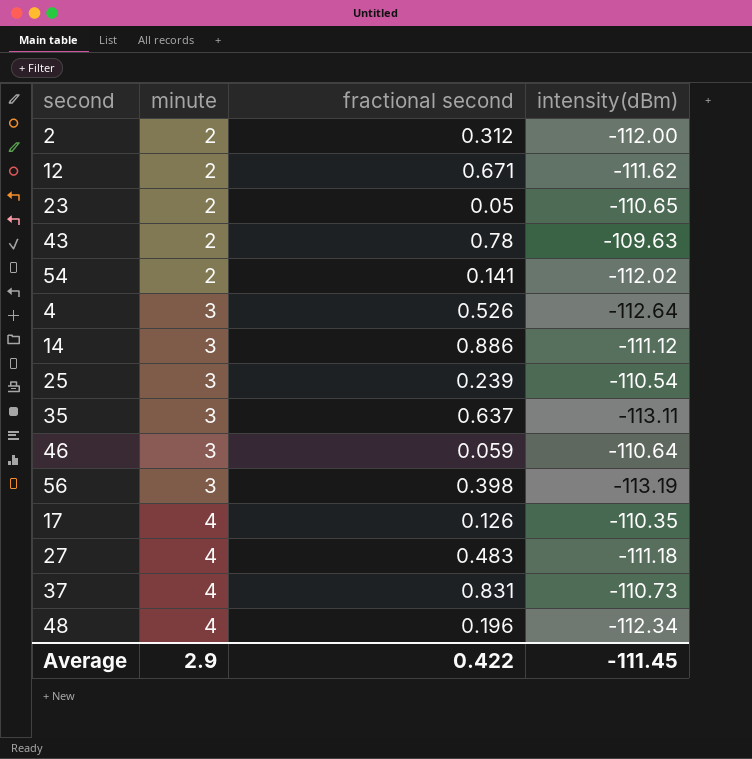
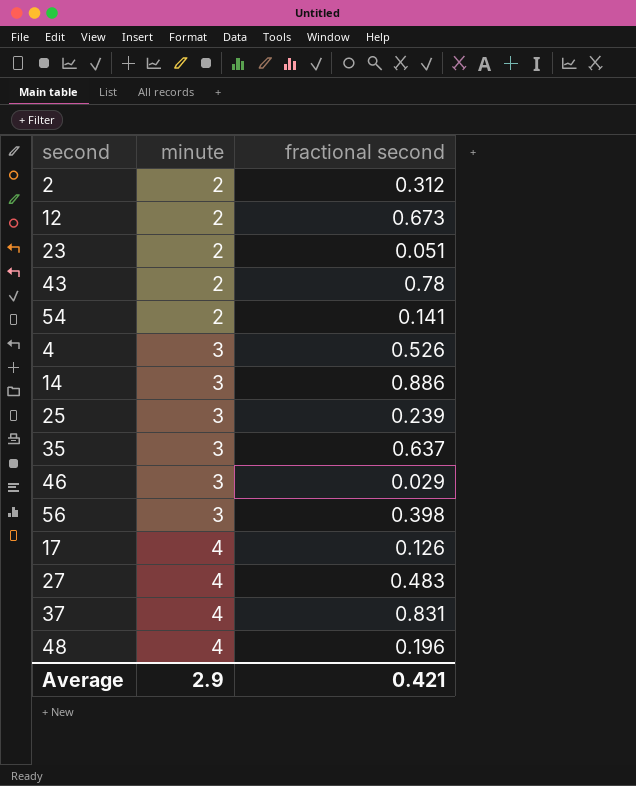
column intensity(dBm) | position: 4 -> none
12 | fractional second: 0.671 -> 0.673
23 | fractional second: 0.05 -> 0.051
46 | fractional second: 0.059 -> 0.029
Average | fractional second: 0.422 -> 0.421

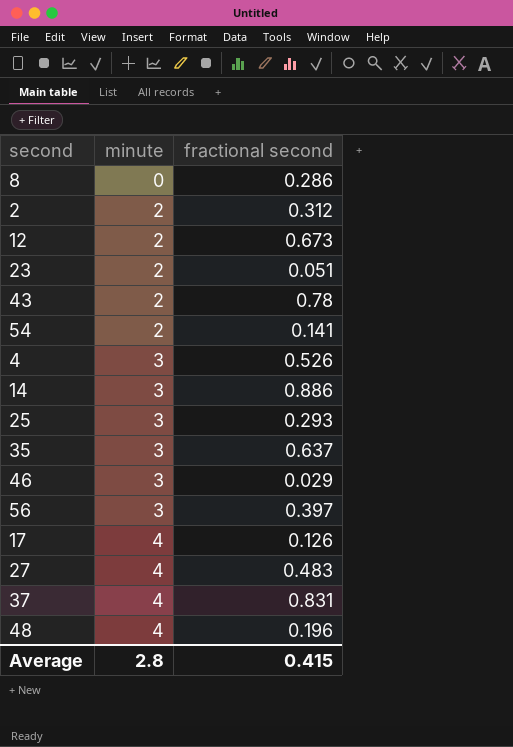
row 8: none -> 0 | 0.286
25 | fractional second: 0.239 -> 0.293
56 | fractional second: 0.398 -> 0.397
Average | minute: 2.9 -> 2.8
Average | fractional second: 0.421 -> 0.415

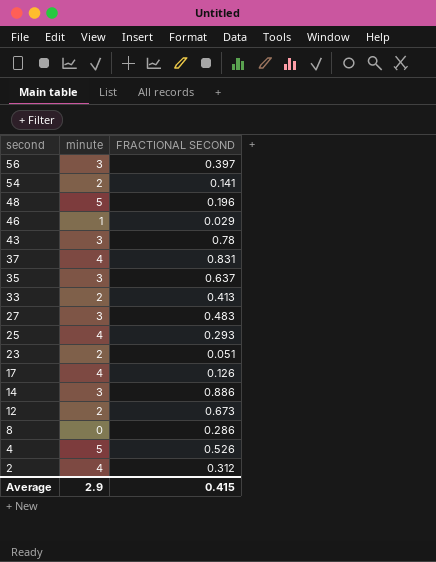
row order: minute ascending -> second descending
column name: fractional second -> FRACTIONAL SECOND
48 | minute: 4 -> 5
46 | minute: 3 -> 1
43 | minute: 2 -> 3
row 33: none -> 2 | 0.413
27 | minute: 4 -> 3
25 | minute: 3 -> 4
4 | minute: 3 -> 5
2 | minute: 2 -> 4
Average | minute: 2.8 -> 2.9

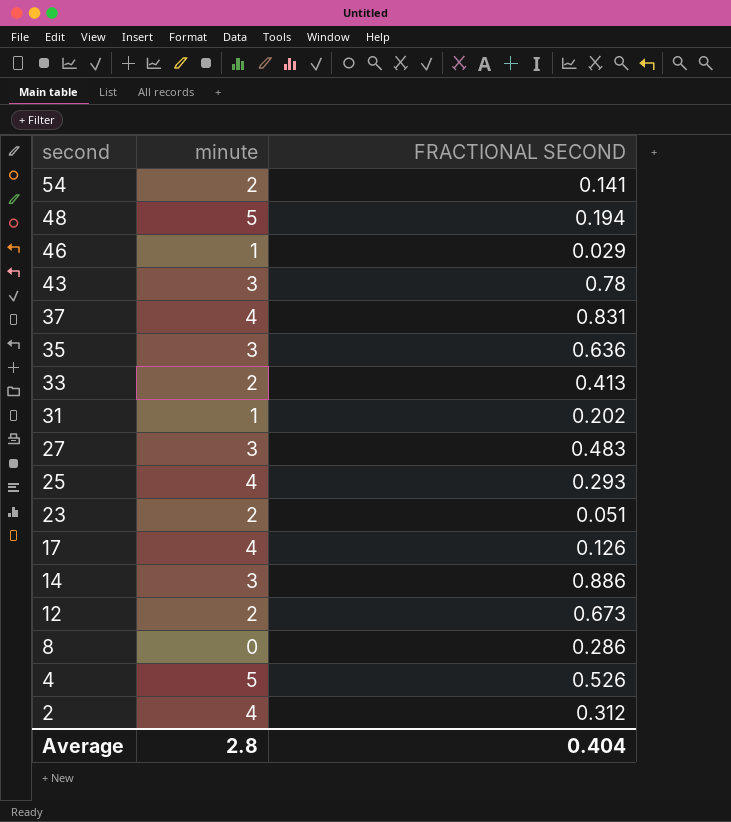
row 56: 3 | 0.397 -> none
48 | FRACTIONAL SECOND: 0.196 -> 0.194
35 | FRACTIONAL SECOND: 0.637 -> 0.636
row 31: none -> 1 | 0.202
Average | minute: 2.9 -> 2.8
Average | FRACTIONAL SECOND: 0.415 -> 0.404

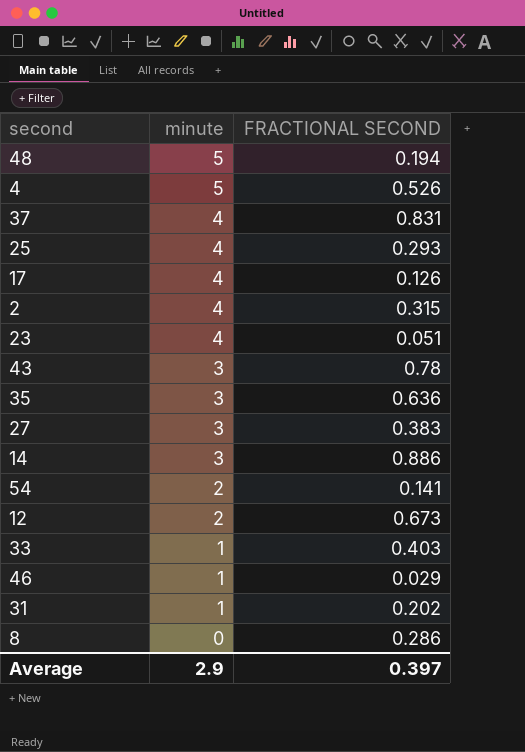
row order: second descending -> minute descending
2 | FRACTIONAL SECOND: 0.312 -> 0.315
23 | minute: 2 -> 4
27 | FRACTIONAL SECOND: 0.483 -> 0.383
33 | minute: 2 -> 1
33 | FRACTIONAL SECOND: 0.413 -> 0.403
Average | minute: 2.8 -> 2.9
Average | FRACTIONAL SECOND: 0.404 -> 0.397

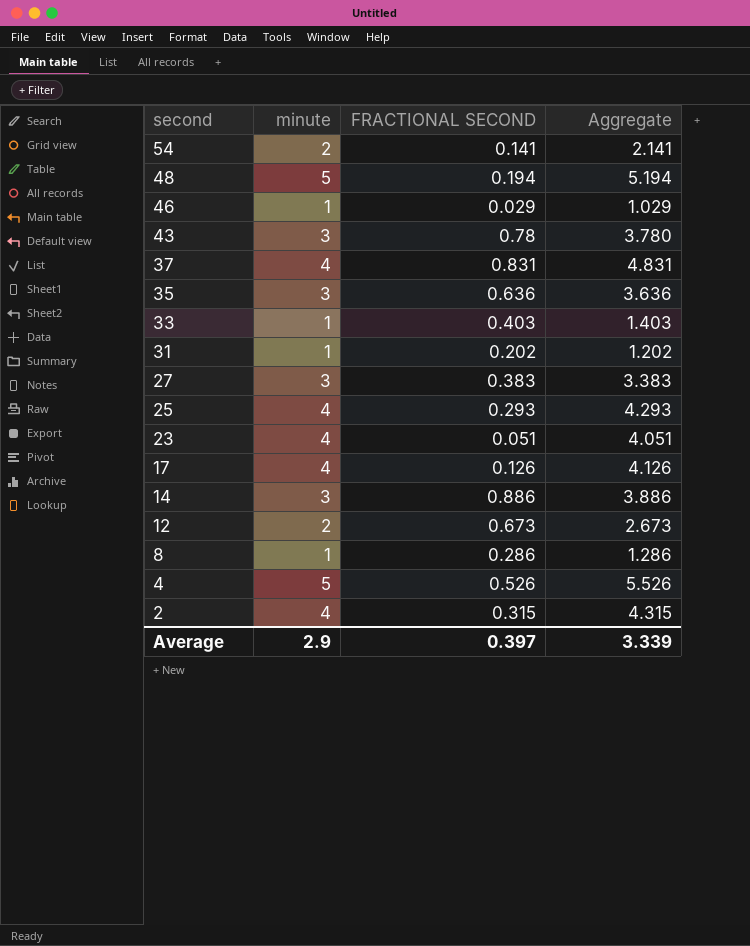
row order: minute descending -> second descending
column Aggregate | formula: none -> [minute] + [FRACTIONAL SECOND]
8 | minute: 0 -> 1

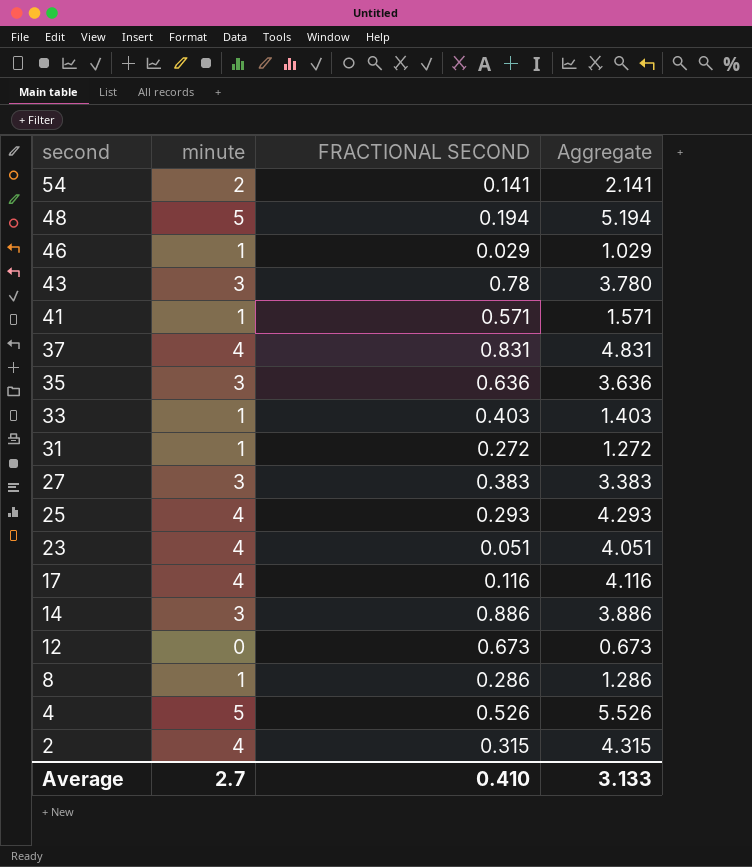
row 41: none -> 1 | 0.571 | 1.571
31 | FRACTIONAL SECOND: 0.202 -> 0.272
31 | Aggregate: 1.202 -> 1.272
17 | FRACTIONAL SECOND: 0.126 -> 0.116
17 | Aggregate: 4.126 -> 4.116
12 | minute: 2 -> 0
12 | Aggregate: 2.673 -> 0.673
Average | minute: 2.9 -> 2.7
Average | FRACTIONAL SECOND: 0.397 -> 0.410
Average | Aggregate: 3.339 -> 3.133

